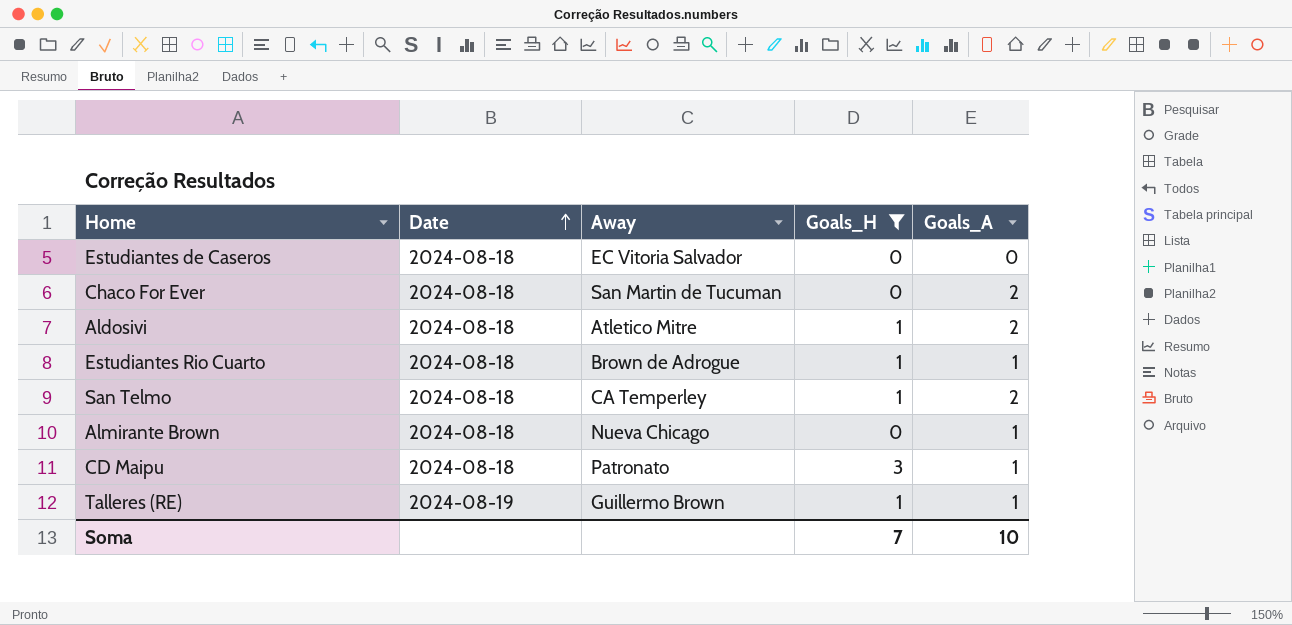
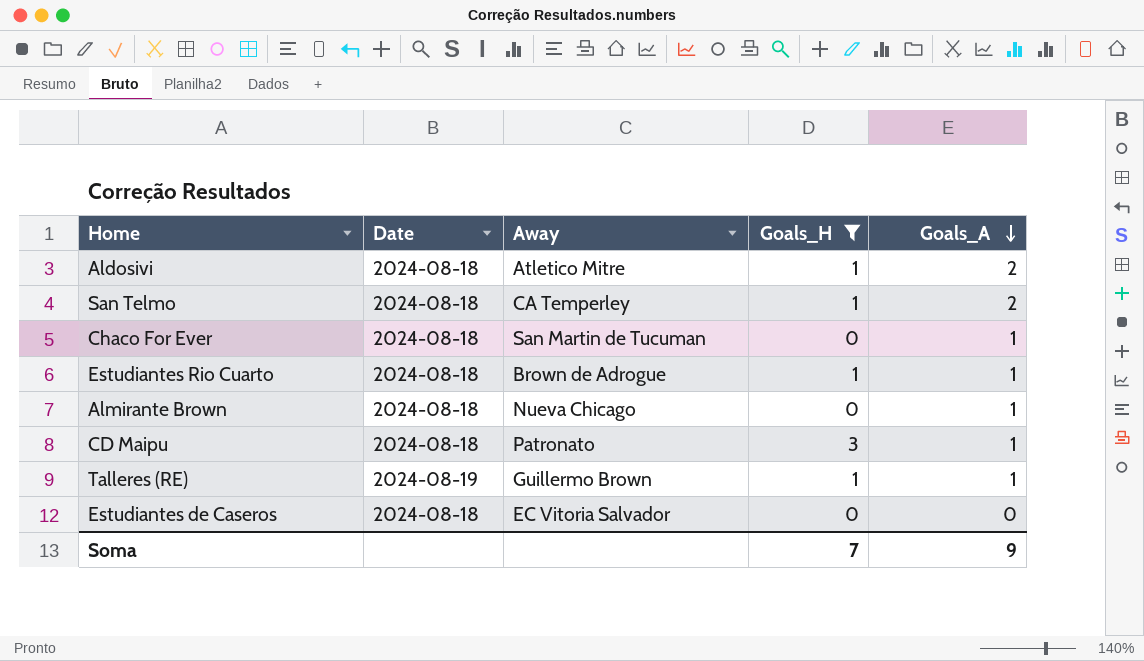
row order: Date ascending -> Goals_A descending
Chaco For Ever | Goals_A: 2 -> 1
Soma | Goals_A: 10 -> 9

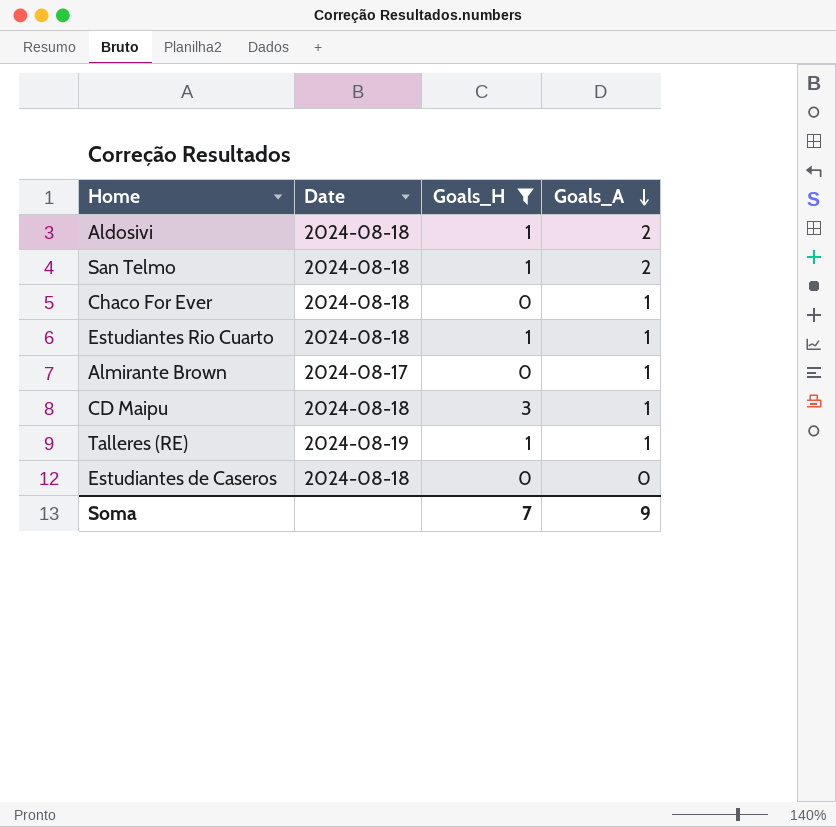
column Away | position: 3 -> none
Almirante Brown | Date: 2024-08-18 -> 2024-08-17

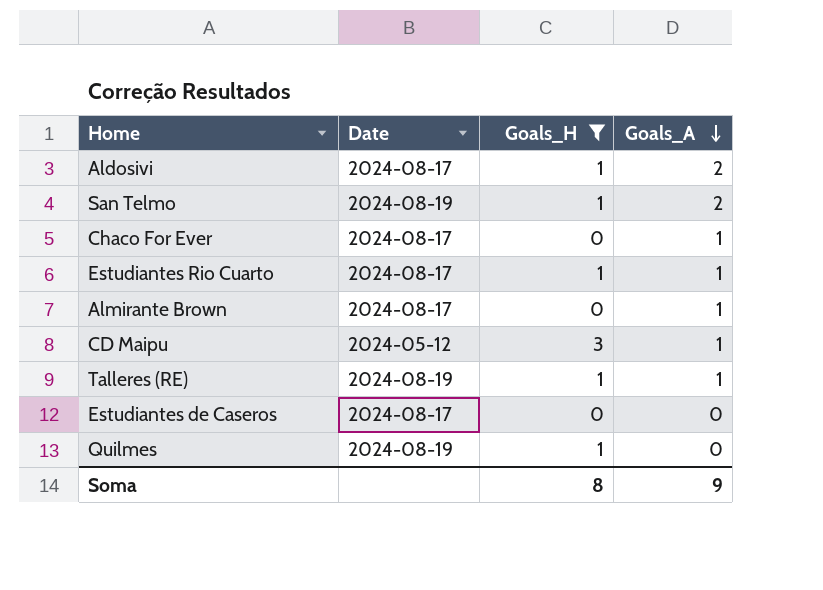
Aldosivi | Date: 2024-08-18 -> 2024-08-17
San Telmo | Date: 2024-08-18 -> 2024-08-19
Chaco For Ever | Date: 2024-08-18 -> 2024-08-17
Estudiantes Rio Cuarto | Date: 2024-08-18 -> 2024-08-17
CD Maipu | Date: 2024-08-18 -> 2024-05-12
Estudiantes de Caseros | Date: 2024-08-18 -> 2024-08-17
row Quilmes: none -> 2024-08-19 | 1 | 0
Soma | Goals_H: 7 -> 8

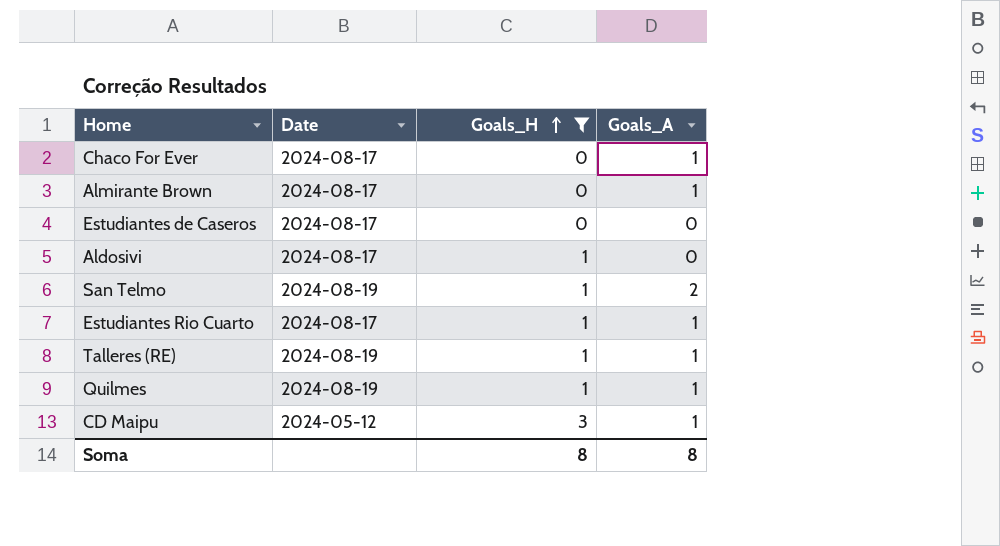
row order: Goals_A descending -> Goals_H ascending
Aldosivi | Goals_A: 2 -> 0
Quilmes | Goals_A: 0 -> 1
Soma | Goals_A: 9 -> 8

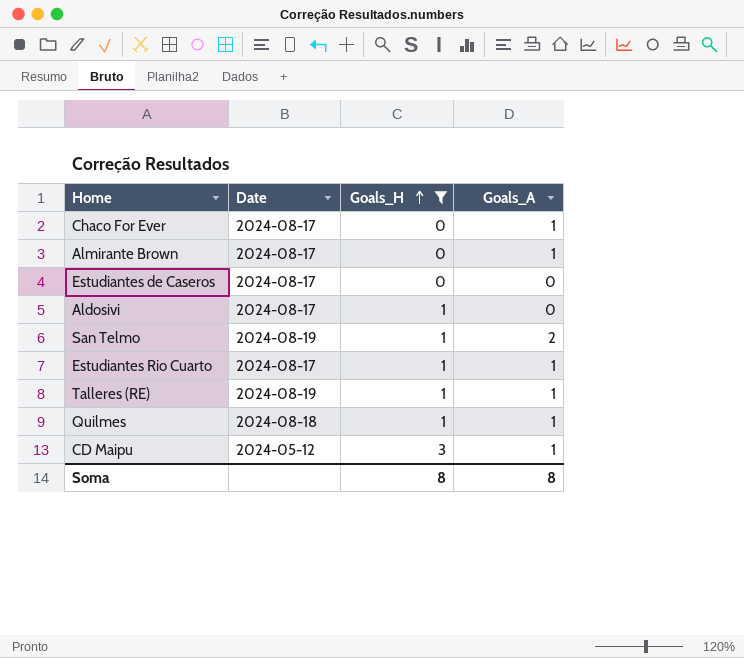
Quilmes | Date: 2024-08-19 -> 2024-08-18

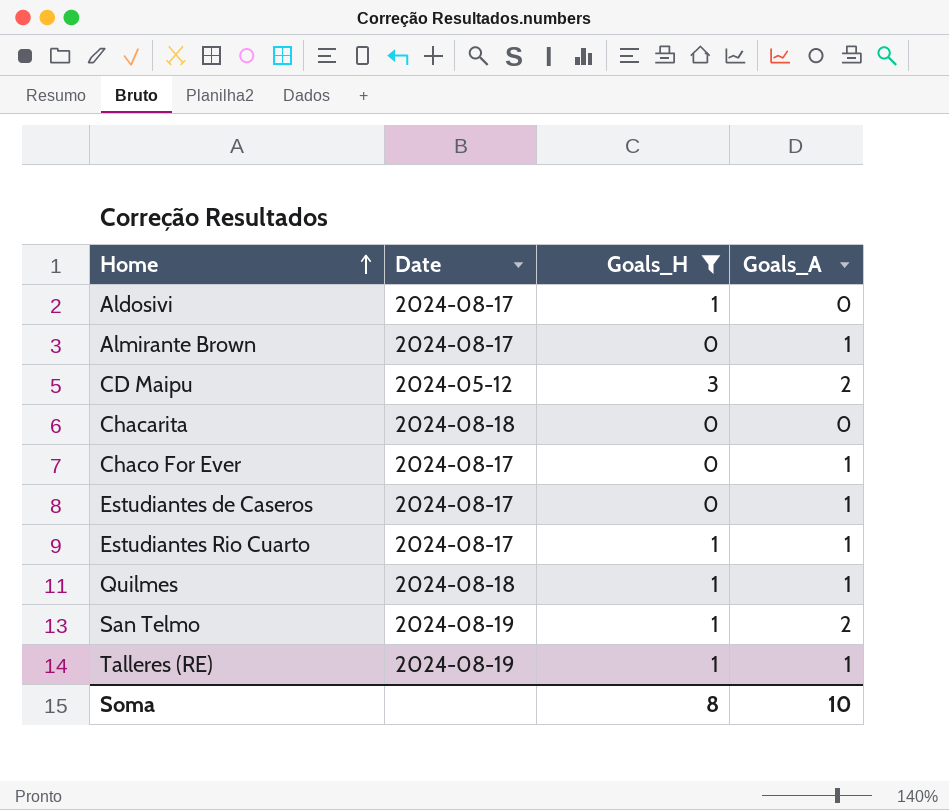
row order: Goals_H ascending -> Home ascending
CD Maipu | Goals_A: 1 -> 2
row Chacarita: none -> 2024-08-18 | 0 | 0
Estudiantes de Caseros | Goals_A: 0 -> 1
Soma | Goals_A: 8 -> 10

